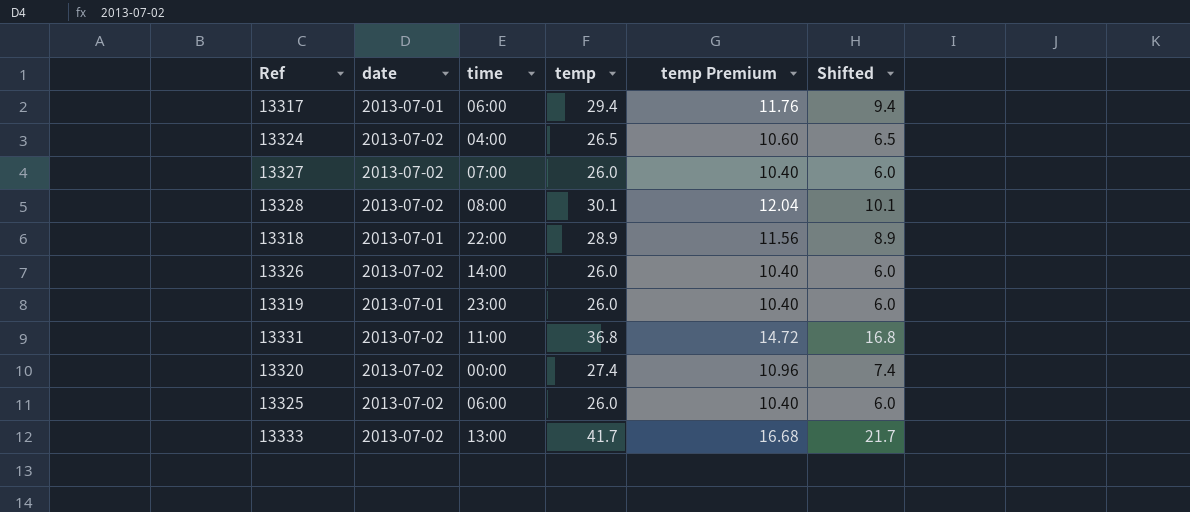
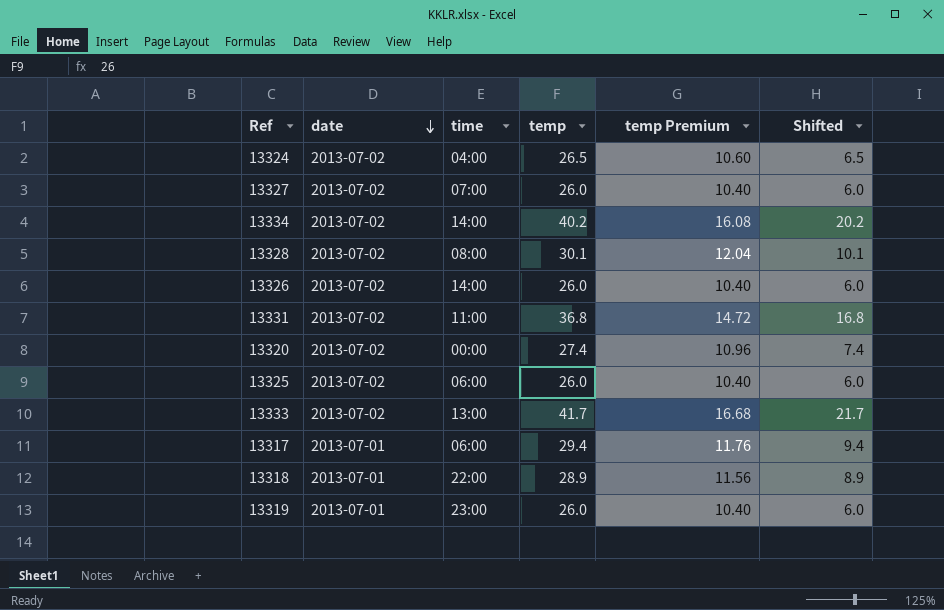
row order: none -> date descending
row 13334: none -> 2013-07-02 | 14:00 | 40.2 | 16.08 | 20.2

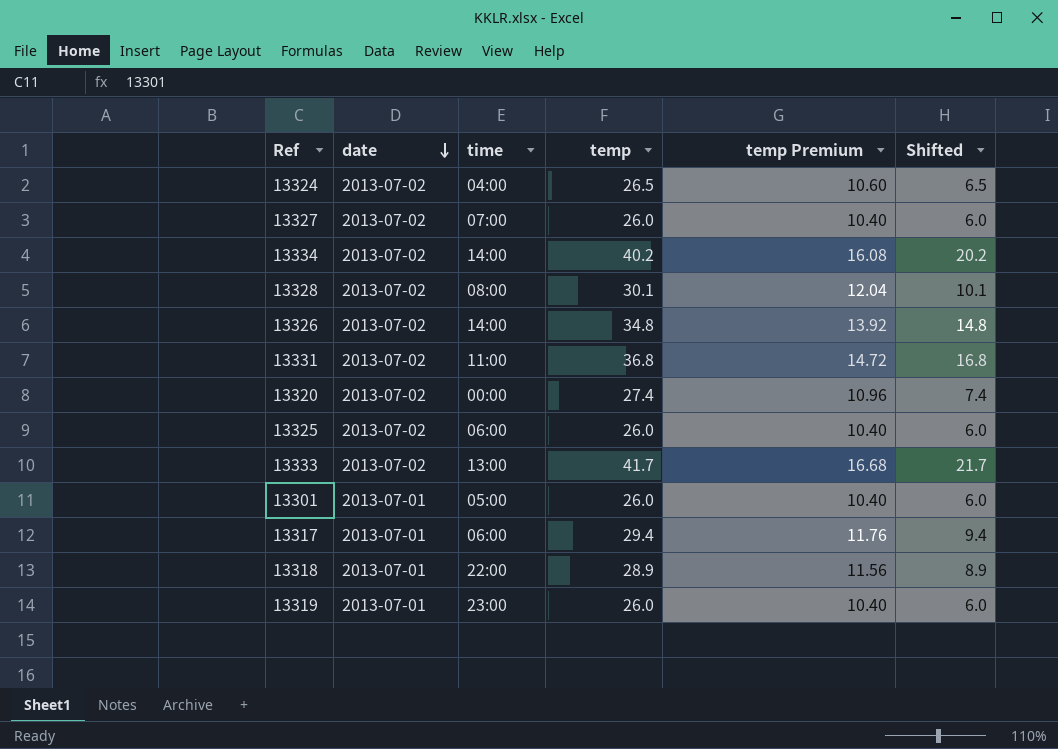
13326 | temp: 26.0 -> 34.8
13326 | temp Premium: 10.40 -> 13.92
13326 | Shifted: 6.0 -> 14.8
row 13301: none -> 2013-07-01 | 05:00 | 26.0 | 10.40 | 6.0

